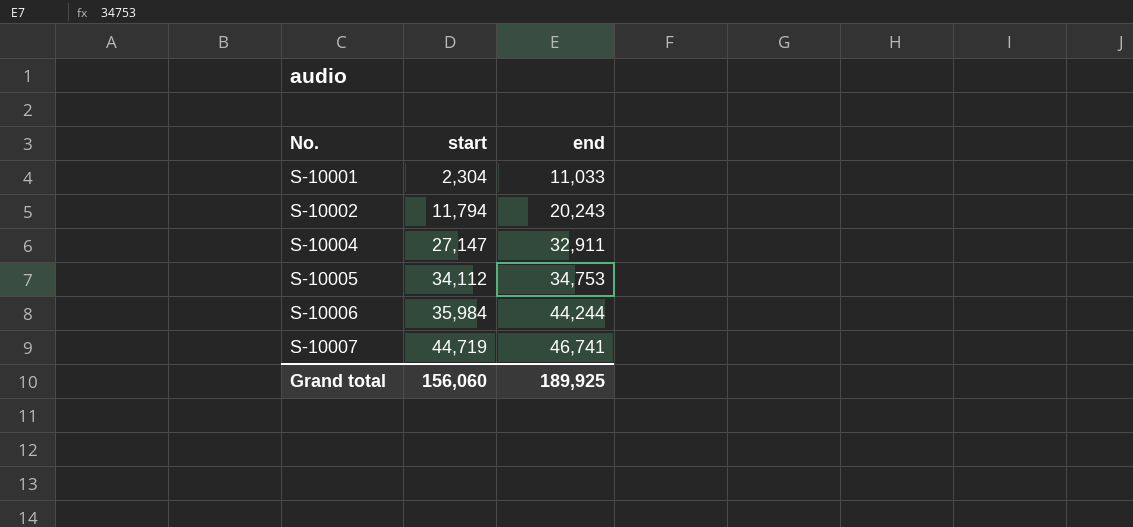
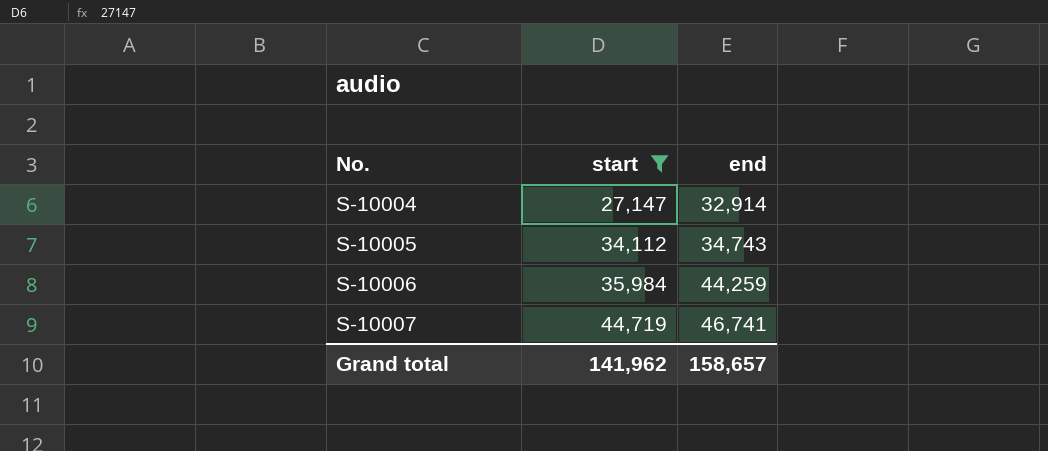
filter: none -> start >= 27,147
S-10004 | end: 32,911 -> 32,914
S-10005 | end: 34,753 -> 34,743
S-10006 | end: 44,244 -> 44,259
Grand total | start: 156,060 -> 141,962
Grand total | end: 189,925 -> 158,657

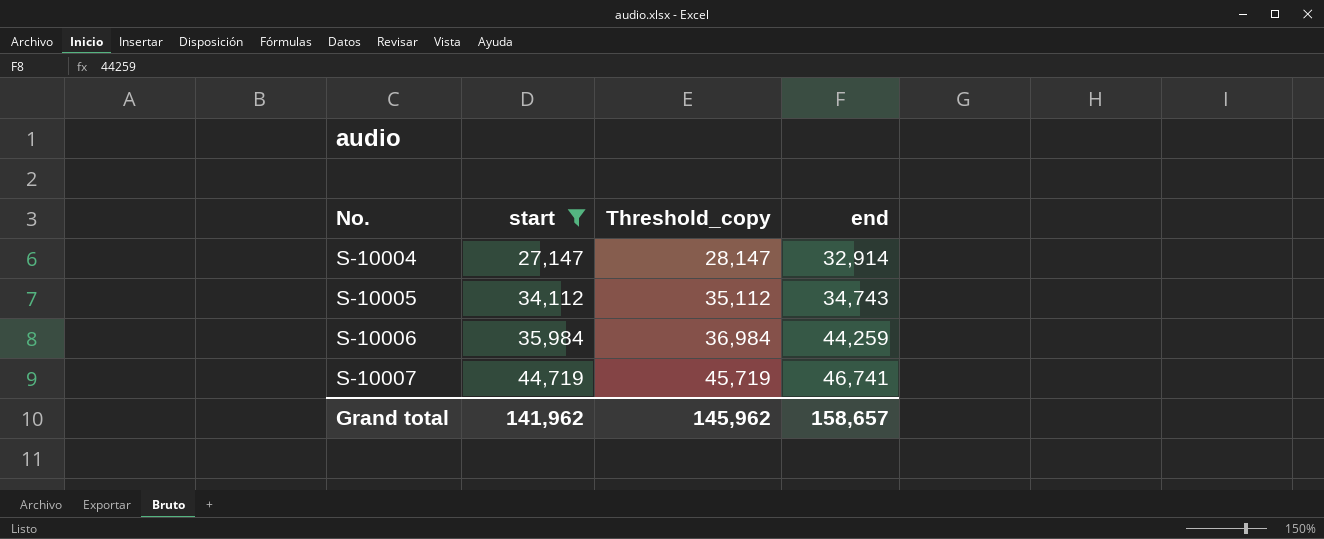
column Threshold_copy | formula: none -> [start] + 1000

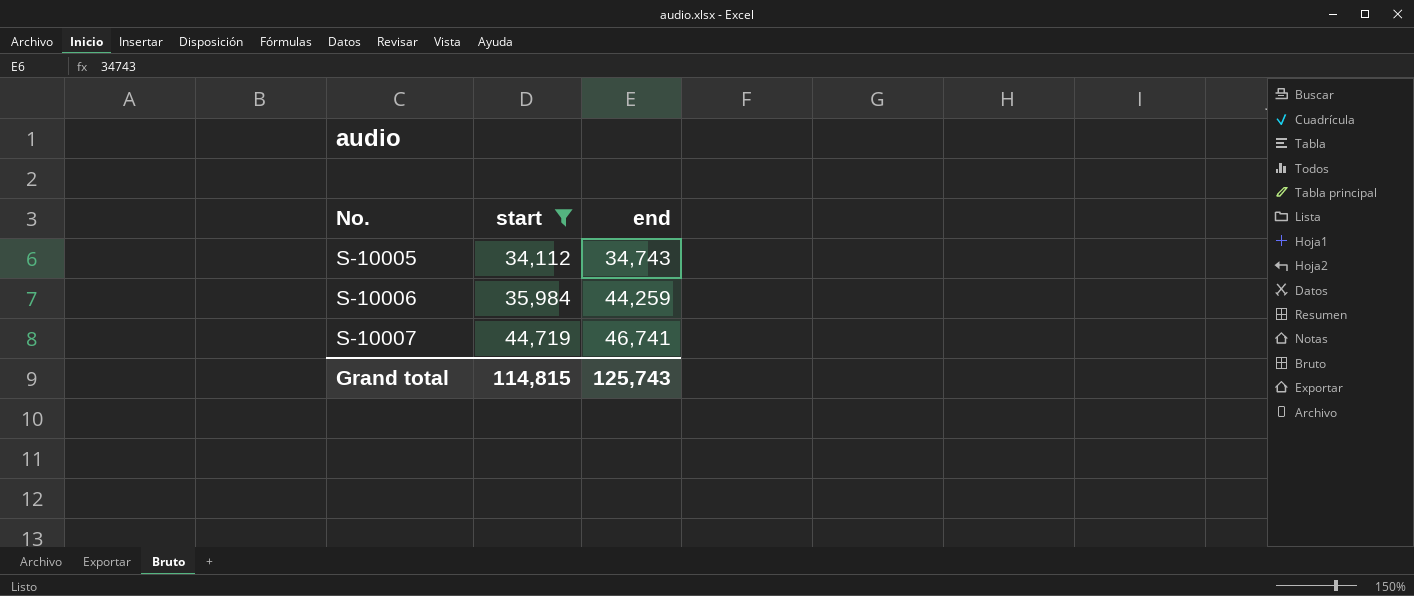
column Threshold_copy | formula: [start] + 1000 -> none
row S-10004: 27,147 | 28,147 | 32,914 -> none
Grand total | start: 141,962 -> 114,815
Grand total | end: 158,657 -> 125,743

